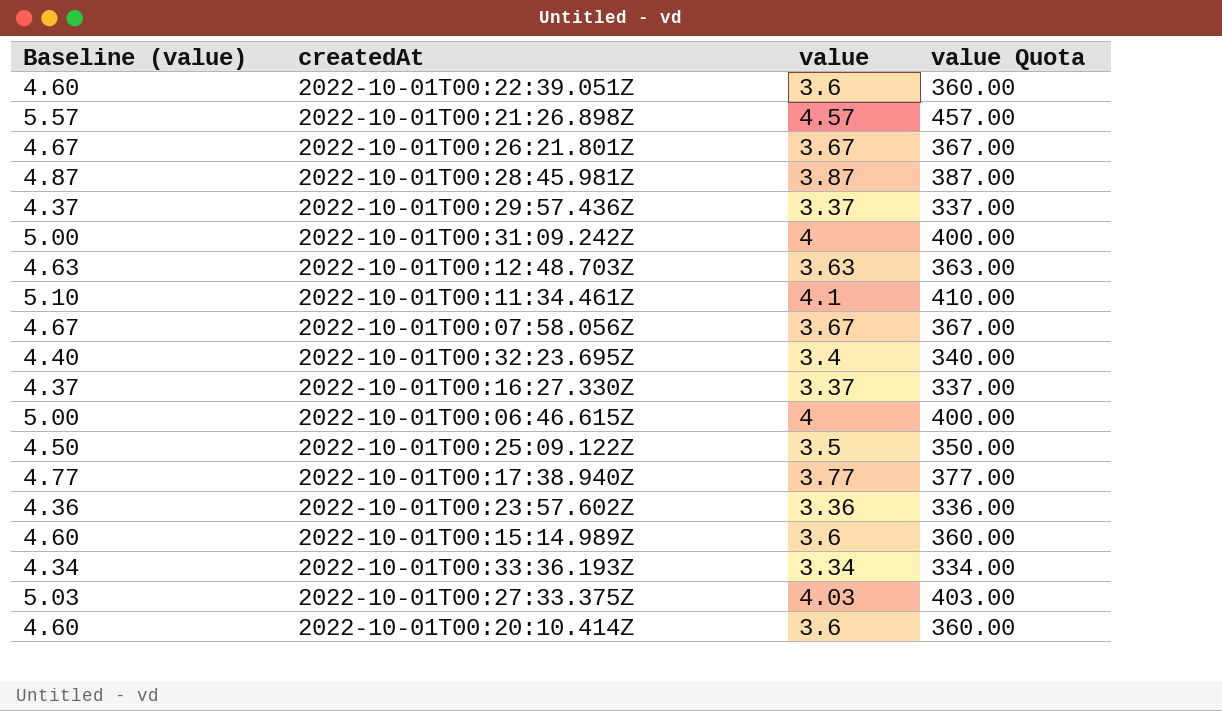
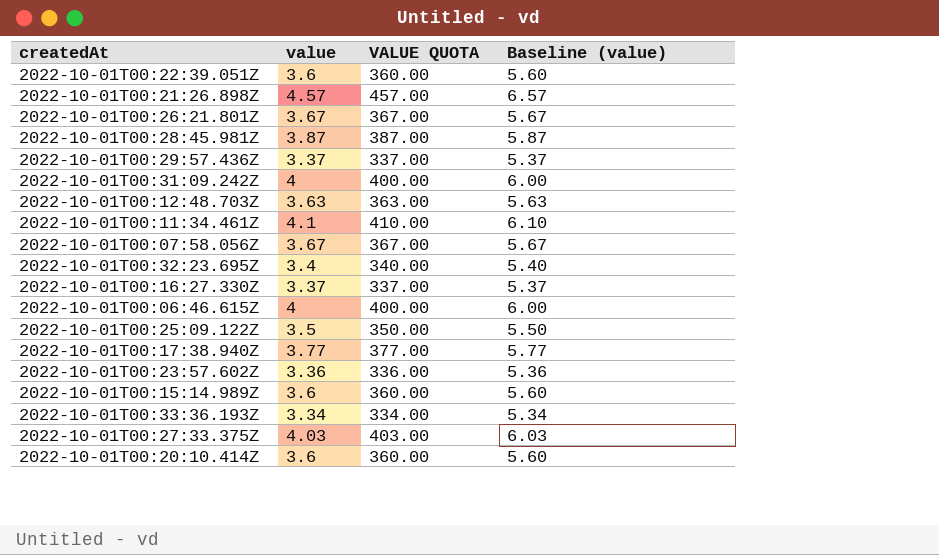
column name: value Quota -> VALUE QUOTA
column Baseline (value) | formula: [value] + 1 -> [value] + 2
column Baseline (value) | position: 1 -> 4

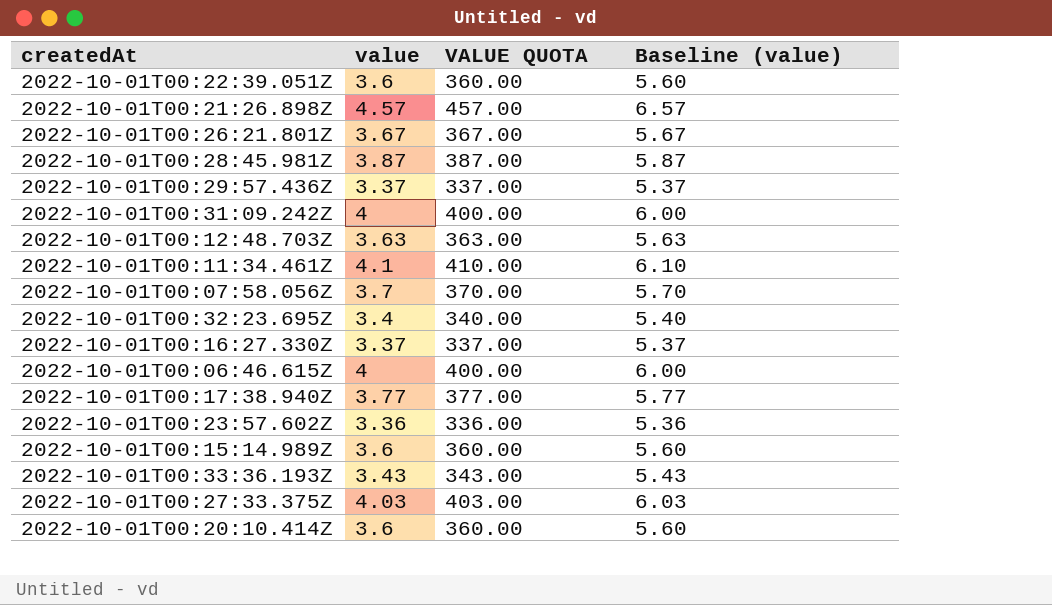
row 2022-10-01T00:25:09.122Z: 3.5 | 350.00 | 5.50 -> none
2022-10-01T00:07:58.056Z | value: 3.67 -> 3.7
2022-10-01T00:07:58.056Z | VALUE QUOTA: 367.00 -> 370.00
2022-10-01T00:07:58.056Z | Baseline (value): 5.67 -> 5.70
2022-10-01T00:33:36.193Z | value: 3.34 -> 3.43
2022-10-01T00:33:36.193Z | VALUE QUOTA: 334.00 -> 343.00
2022-10-01T00:33:36.193Z | Baseline (value): 5.34 -> 5.43

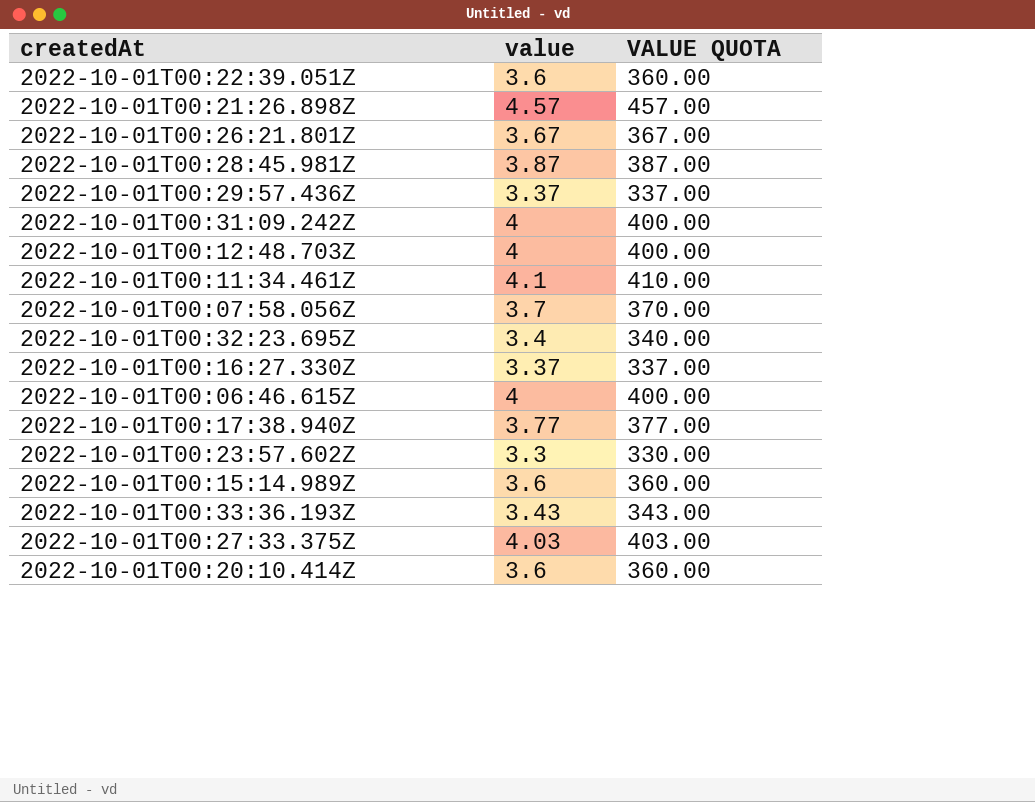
column Baseline (value) | formula: [value] + 2 -> none
2022-10-01T00:12:48.703Z | value: 3.63 -> 4
2022-10-01T00:12:48.703Z | VALUE QUOTA: 363.00 -> 400.00
2022-10-01T00:23:57.602Z | value: 3.36 -> 3.3
2022-10-01T00:23:57.602Z | VALUE QUOTA: 336.00 -> 330.00

